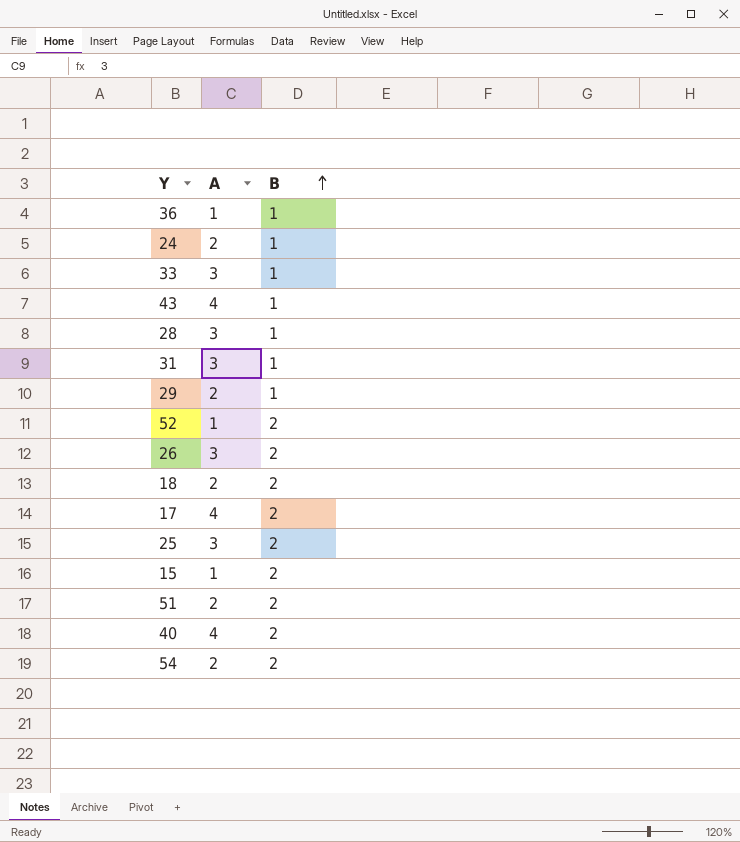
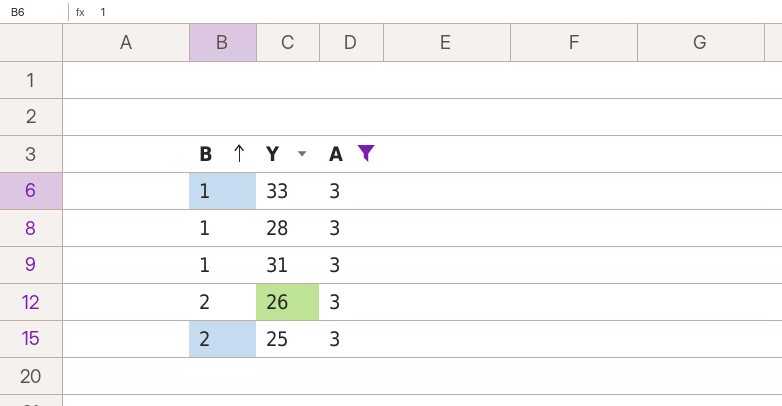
filter: none -> A = 3
column B | position: 3 -> 1

